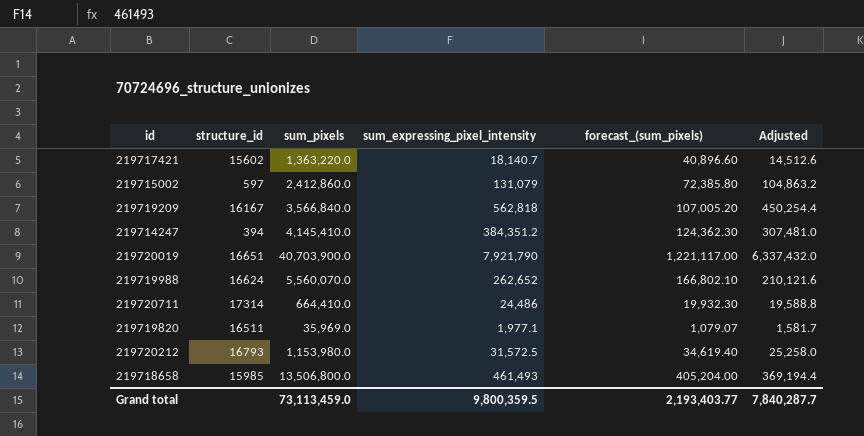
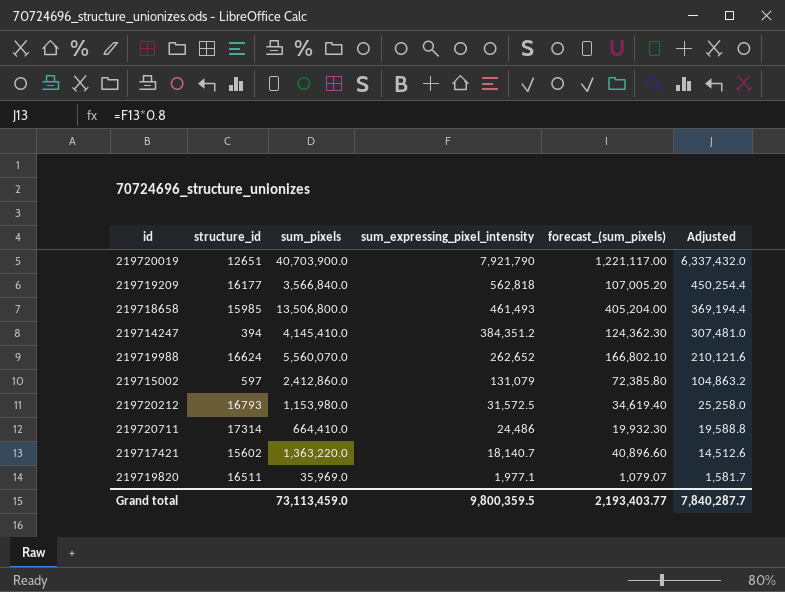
row order: none -> sum_expressing_pixel_intensity descending
219720019 | structure_id: 16651 -> 12651
219719209 | structure_id: 16167 -> 16177

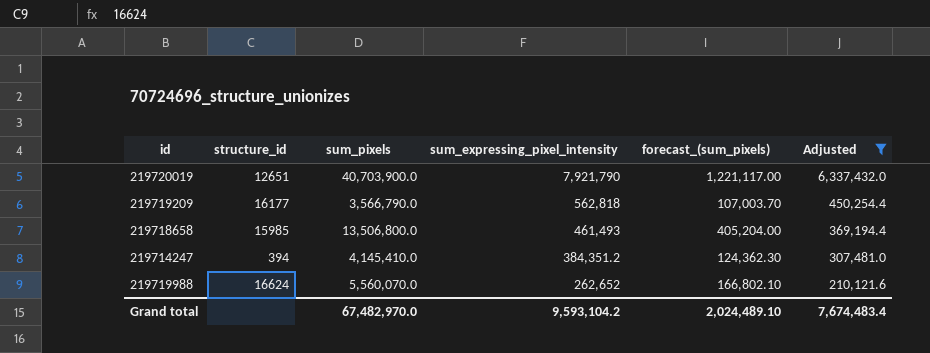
filter: none -> Adjusted >= 210,121.6
219719209 | sum_pixels: 3,566,840.0 -> 3,566,790.0
219719209 | forecast_(sum_pixels): 107,005.20 -> 107,003.70
Grand total | sum_pixels: 73,113,459.0 -> 67,482,970.0
Grand total | sum_expressing_pixel_intensity: 9,800,359.5 -> 9,593,104.2
Grand total | forecast_(sum_pixels): 2,193,403.77 -> 2,024,489.10
Grand total | Adjusted: 7,840,287.7 -> 7,674,483.4

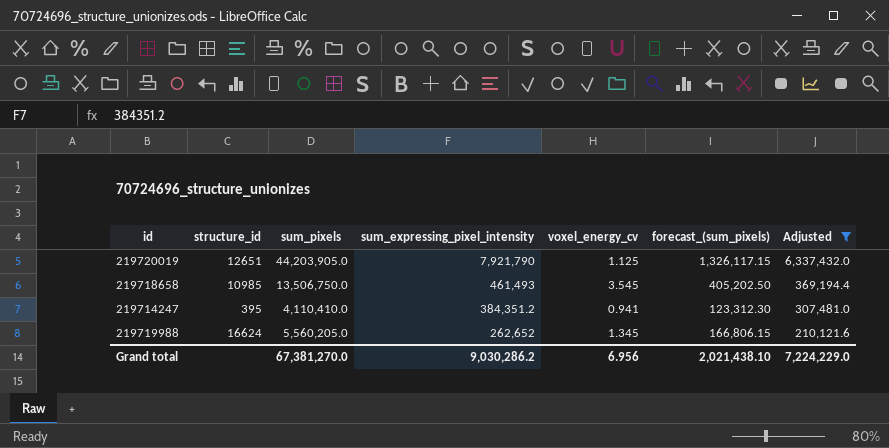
column voxel_energy_cv | position: none -> 5
row 219719209: 16177 | 3,566,790.0 | 562,818 | 107,003.70 | 450,254.4 -> none
219720019 | sum_pixels: 40,703,900.0 -> 44,203,905.0
219720019 | forecast_(sum_pixels): 1,221,117.00 -> 1,326,117.15
219718658 | structure_id: 15985 -> 10985
219718658 | sum_pixels: 13,506,800.0 -> 13,506,750.0
219718658 | forecast_(sum_pixels): 405,204.00 -> 405,202.50
219714247 | structure_id: 394 -> 395
219714247 | sum_pixels: 4,145,410.0 -> 4,110,410.0
219714247 | forecast_(sum_pixels): 124,362.30 -> 123,312.30
219719988 | sum_pixels: 5,560,070.0 -> 5,560,205.0
219719988 | forecast_(sum_pixels): 166,802.10 -> 166,806.15
Grand total | sum_pixels: 67,482,970.0 -> 67,381,270.0
Grand total | sum_expressing_pixel_intensity: 9,593,104.2 -> 9,030,286.2
Grand total | forecast_(sum_pixels): 2,024,489.10 -> 2,021,438.10
Grand total | Adjusted: 7,674,483.4 -> 7,224,229.0

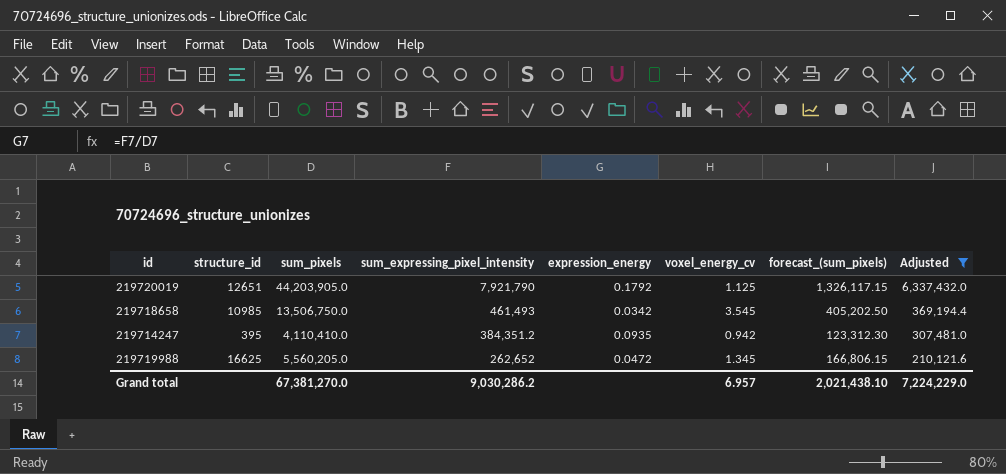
column expression_energy | formula: none -> [sum_expressing_pixel_intensity] / [sum_pixels]
219714247 | voxel_energy_cv: 0.941 -> 0.942
219719988 | structure_id: 16624 -> 16625
Grand total | voxel_energy_cv: 6.956 -> 6.957

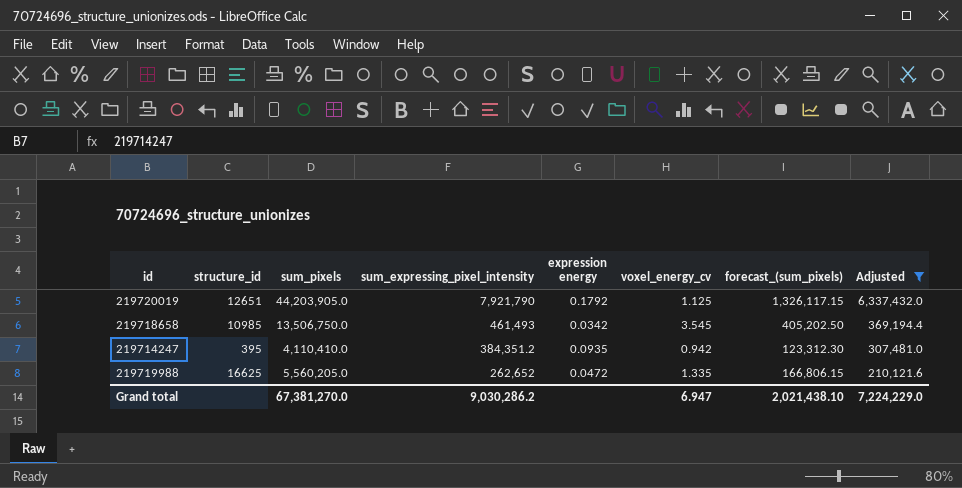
column name: expression_energy -> expression energy
219719988 | voxel_energy_cv: 1.345 -> 1.335
Grand total | voxel_energy_cv: 6.957 -> 6.947

